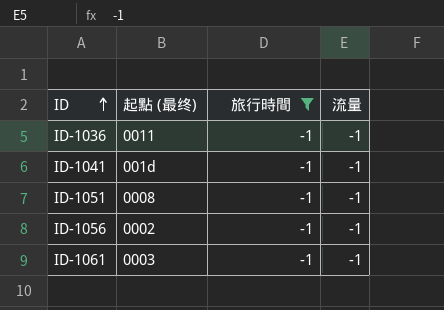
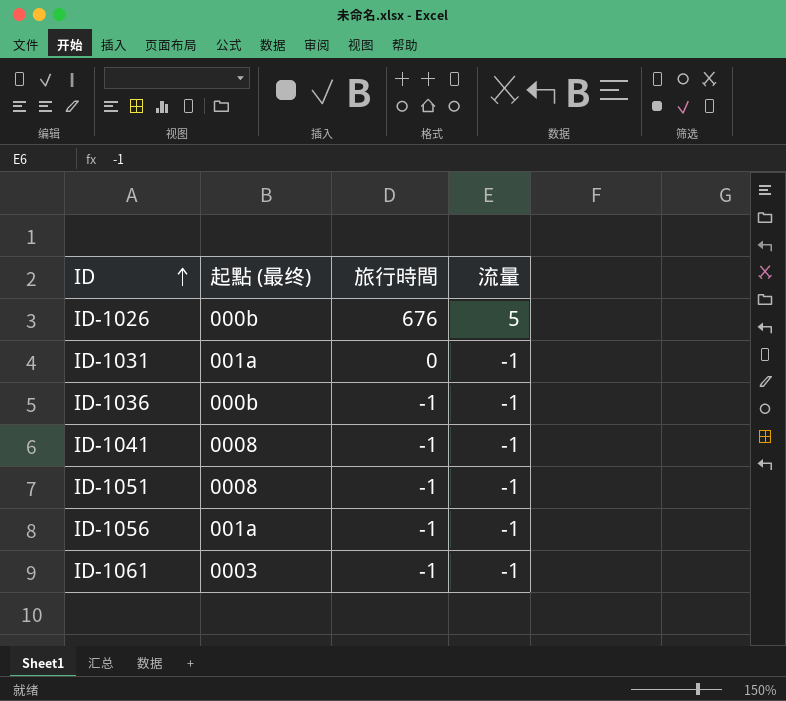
filter: 旅行時間 = -1 -> none
ID-1036 | 起點 (最终): 0011 -> 000b
ID-1041 | 起點 (最终): 001d -> 0008
ID-1056 | 起點 (最终): 0002 -> 001a

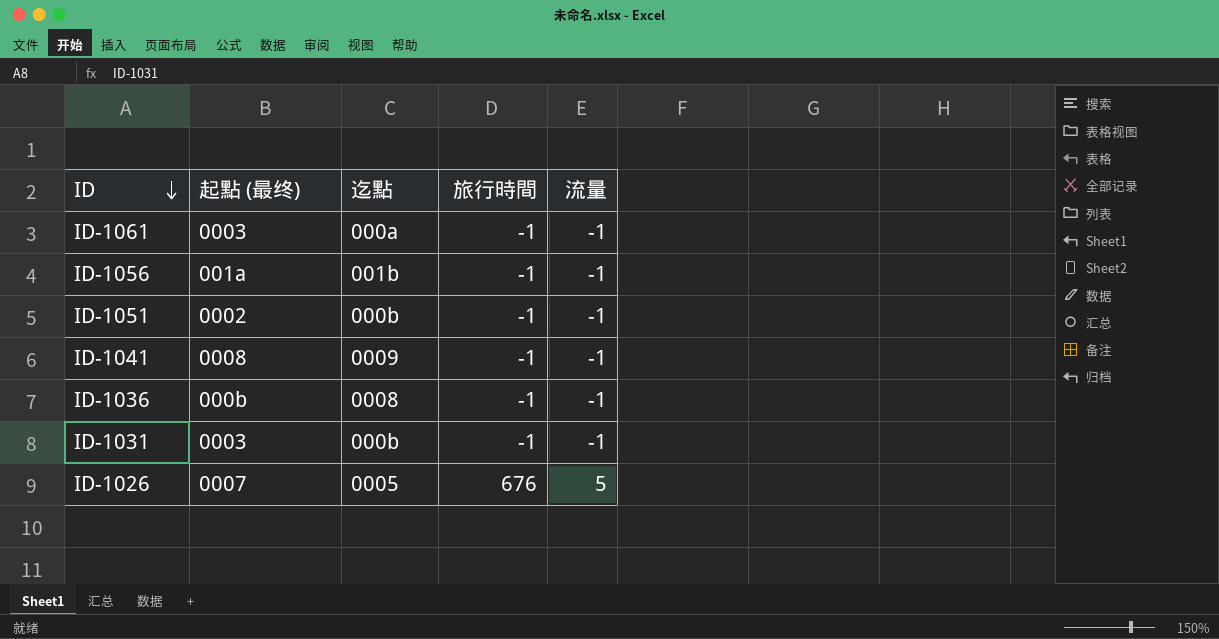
row order: ID ascending -> ID descending
column 迄點 | position: none -> 3
ID-1051 | 起點 (最终): 0008 -> 0002
ID-1031 | 起點 (最终): 001a -> 0003
ID-1031 | 旅行時間: 0 -> -1
ID-1026 | 起點 (最终): 000b -> 0007

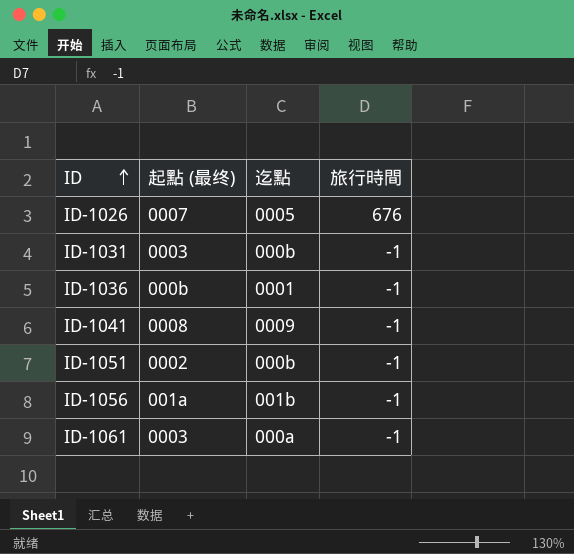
row order: ID descending -> ID ascending
column 流量 | position: 5 -> none
ID-1036 | 迄點: 0008 -> 0001

